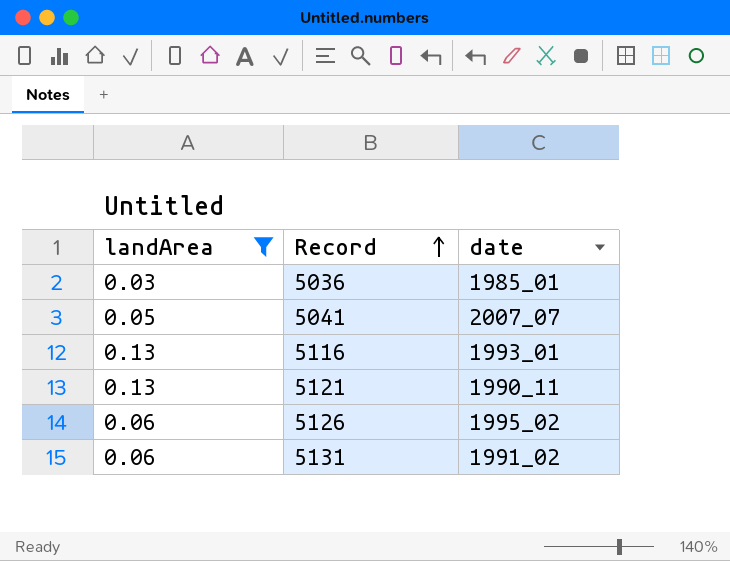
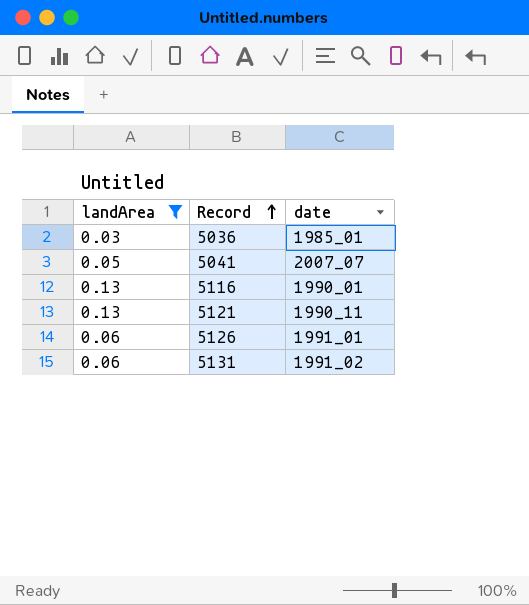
5116 | date: 1993_01 -> 1990_01
5126 | date: 1995_02 -> 1991_01

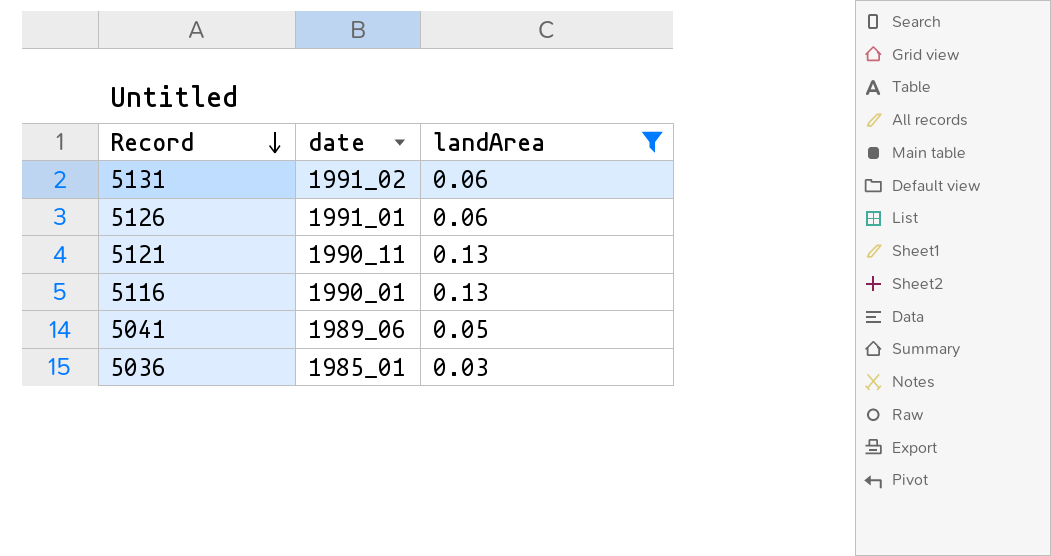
row order: Record ascending -> Record descending
column landArea | position: 1 -> 3
5041 | date: 2007_07 -> 1989_06

